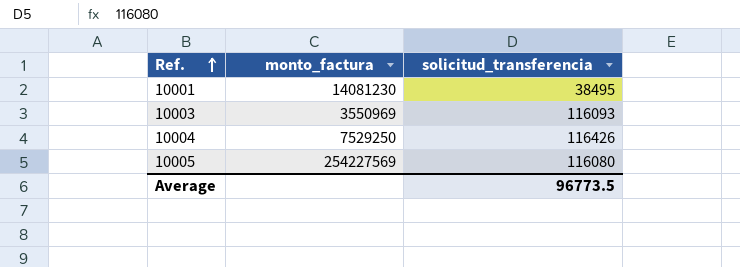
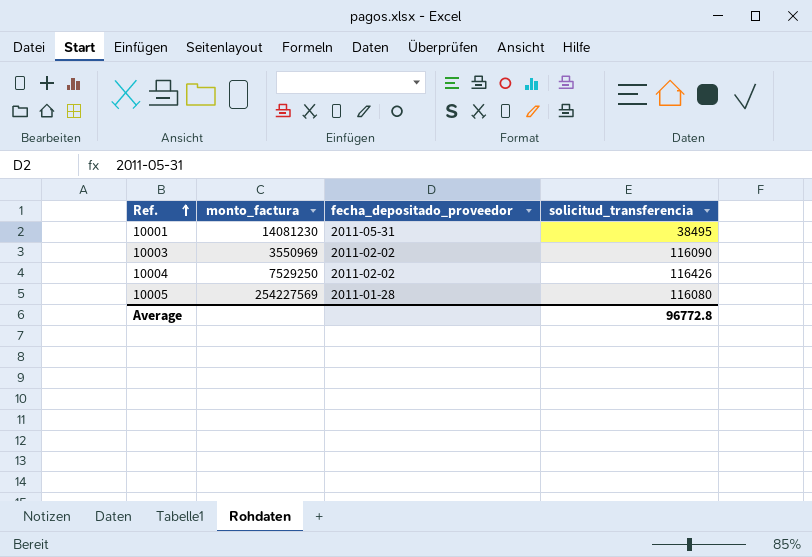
column fecha_depositado_proveedor | position: none -> 3
10003 | solicitud_transferencia: 116093 -> 116090
Average | solicitud_transferencia: 96773.5 -> 96772.8

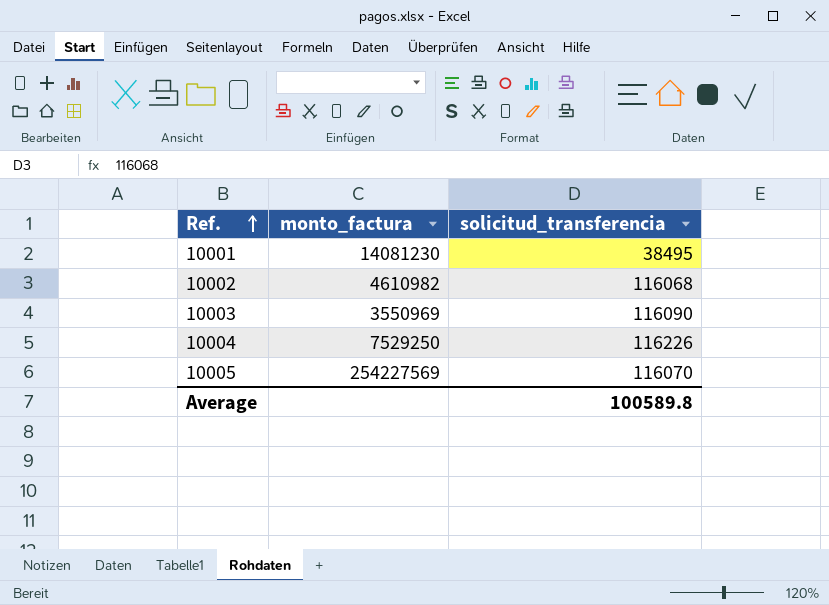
column fecha_depositado_proveedor | position: 3 -> none
row 10002: none -> 4610982 | 116068
10004 | solicitud_transferencia: 116426 -> 116226
10005 | solicitud_transferencia: 116080 -> 116070
Average | solicitud_transferencia: 96772.8 -> 100589.8

